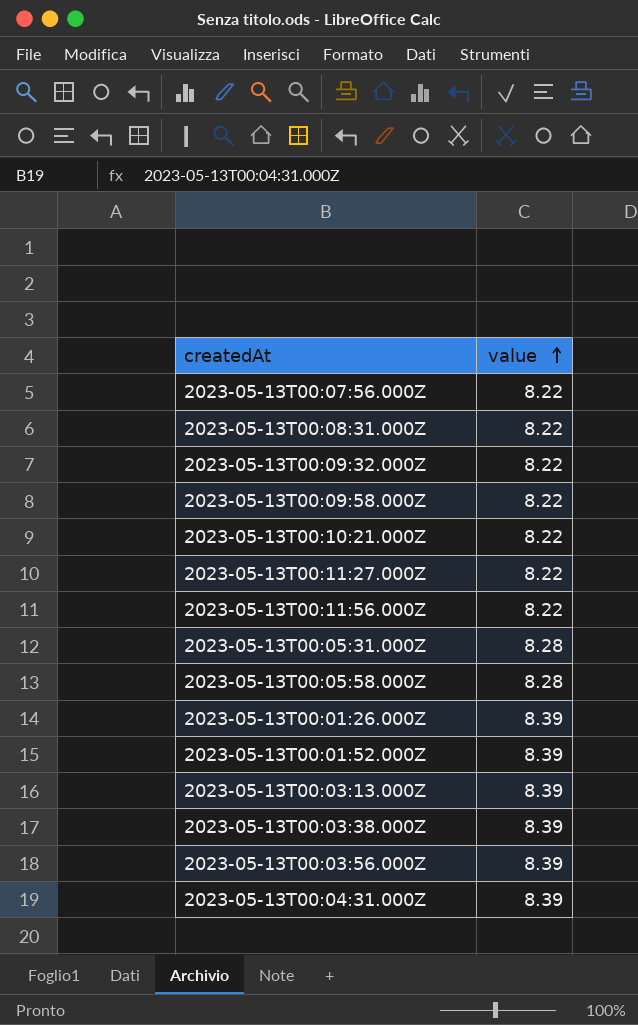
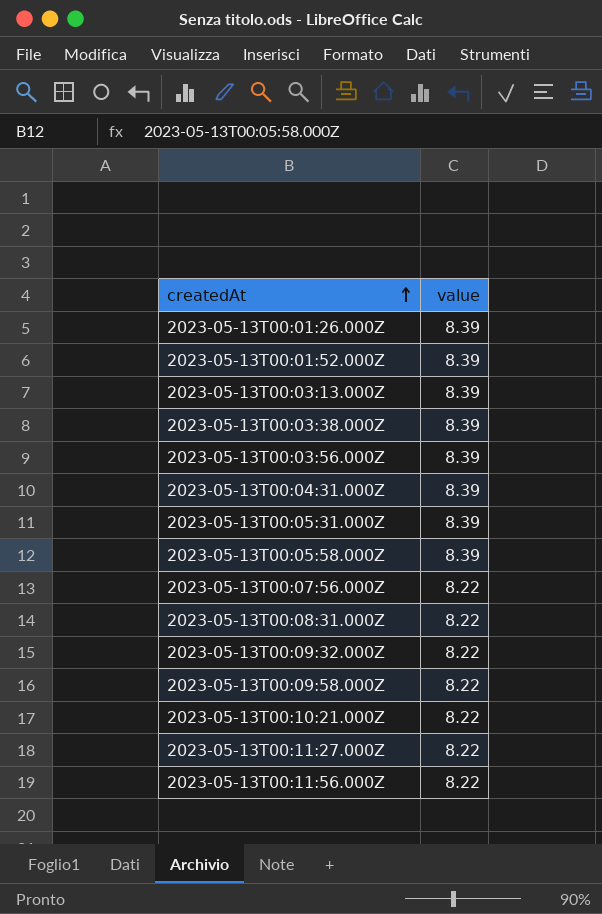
row order: value ascending -> createdAt ascending
2023-05-13T00:05:31.000Z | value: 8.28 -> 8.39
2023-05-13T00:05:58.000Z | value: 8.28 -> 8.39

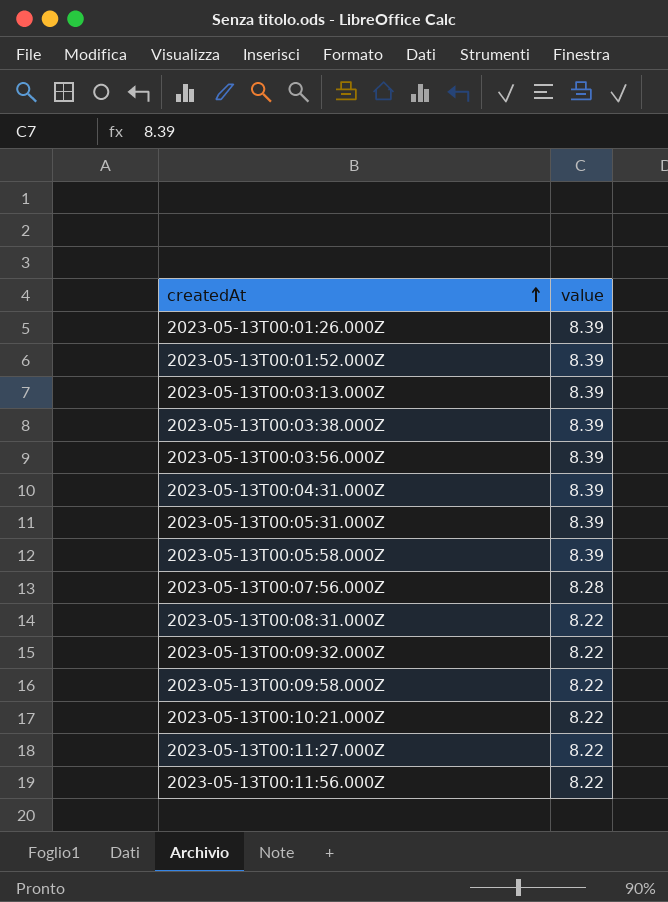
2023-05-13T00:07:56.000Z | value: 8.22 -> 8.28

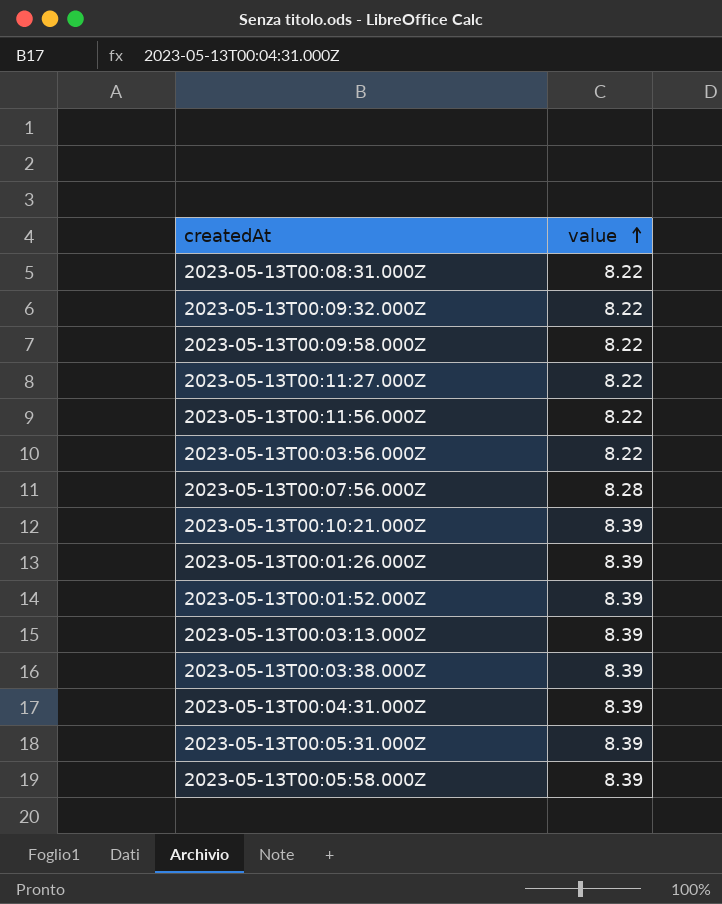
row order: createdAt ascending -> value ascending
2023-05-13T00:03:56.000Z | value: 8.39 -> 8.22
2023-05-13T00:10:21.000Z | value: 8.22 -> 8.39

